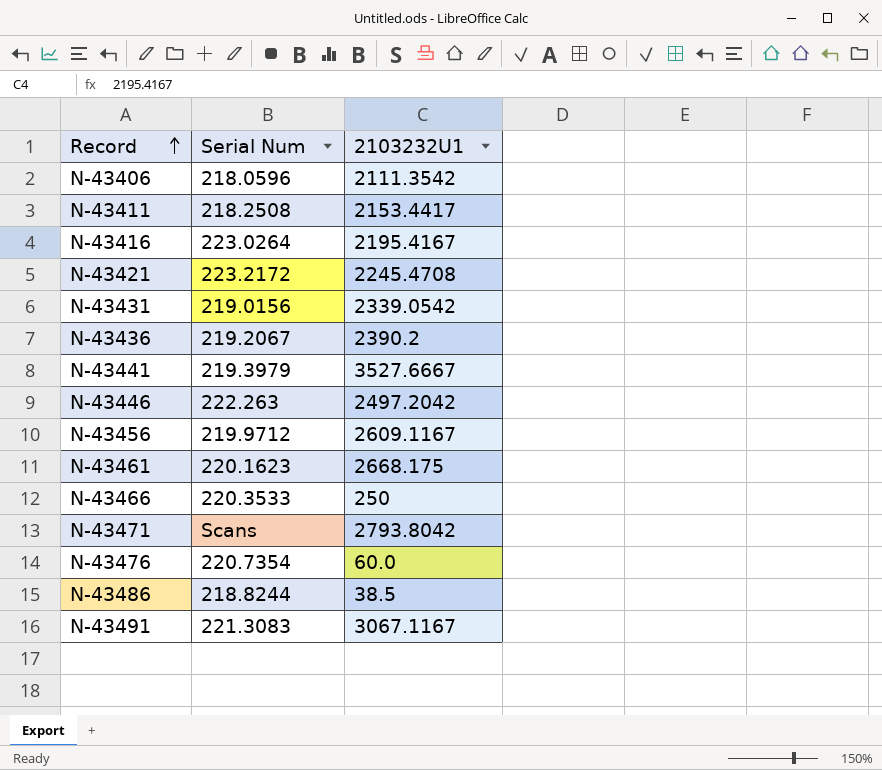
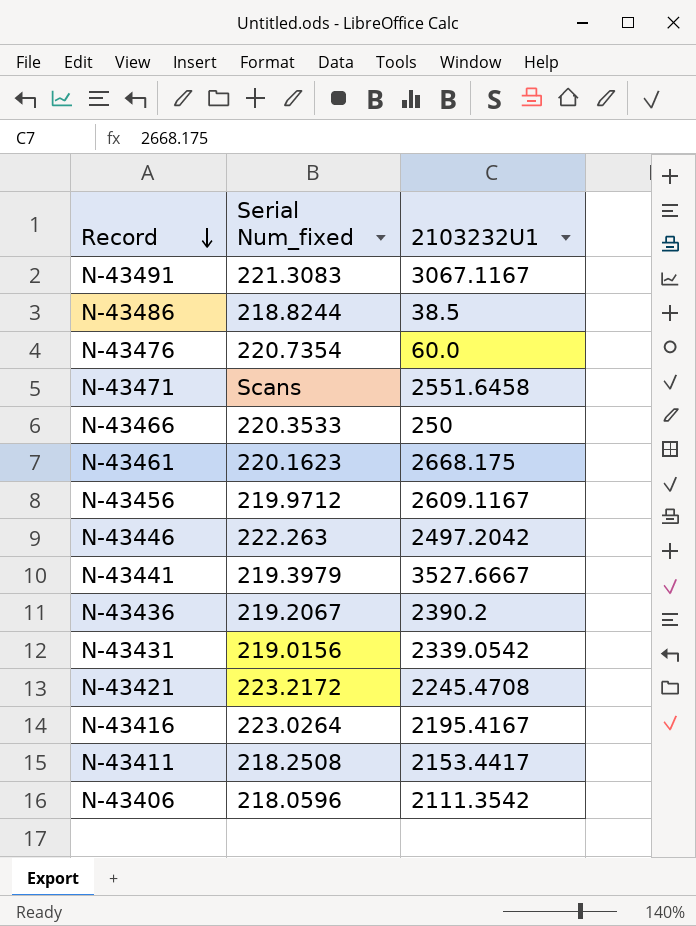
row order: Record ascending -> Record descending
column name: Serial Num -> Serial Num_fixed
N-43471 | 2103232U1: 2793.8042 -> 2551.6458

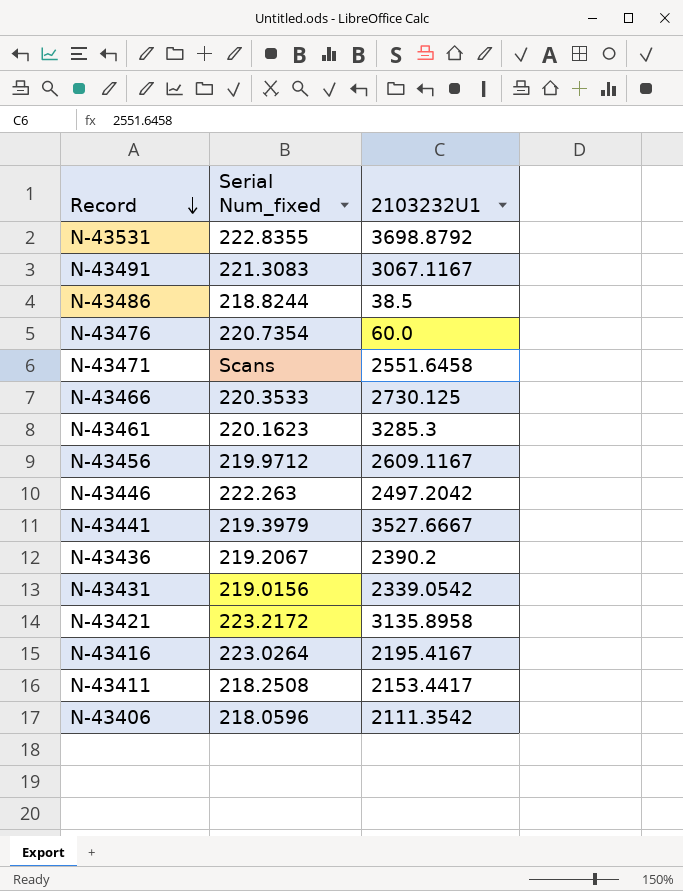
row N-43531: none -> 222.8355 | 3698.8792
N-43466 | 2103232U1: 250 -> 2730.125
N-43461 | 2103232U1: 2668.175 -> 3285.3
N-43421 | 2103232U1: 2245.4708 -> 3135.8958

